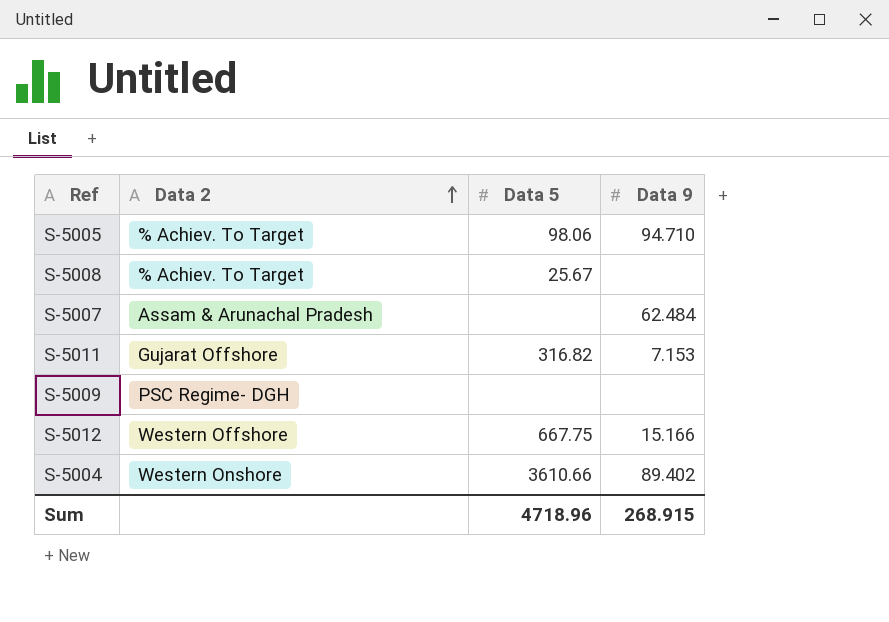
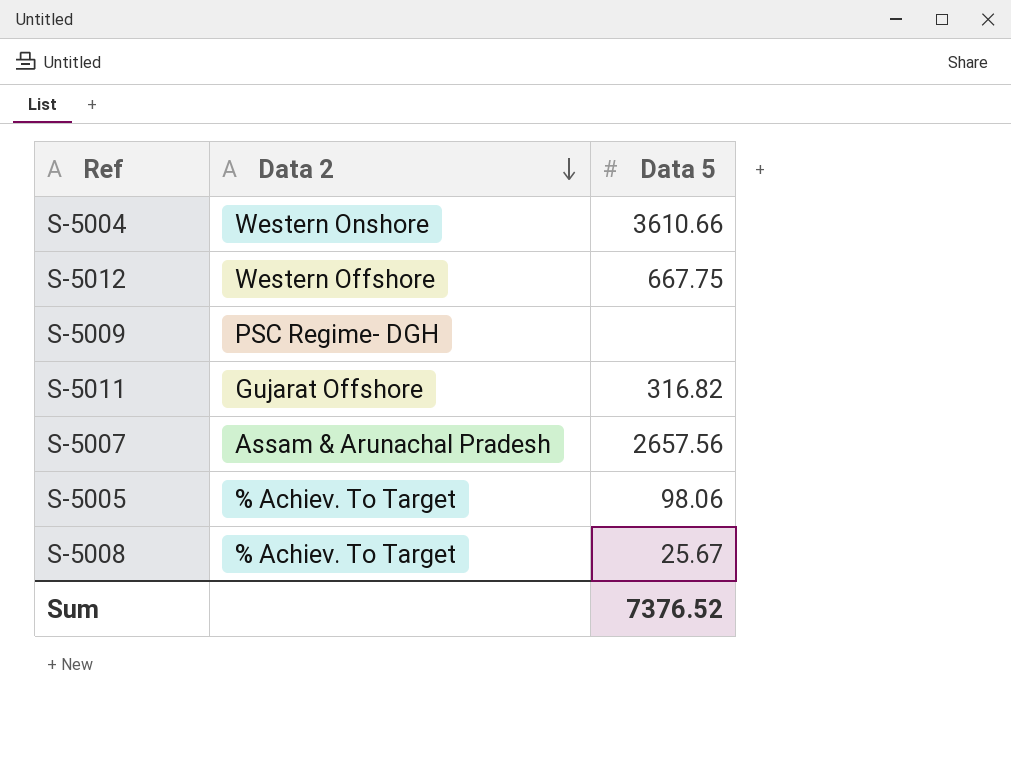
row order: Data 2 ascending -> Data 2 descending
column Data 9 | position: 4 -> none
S-5007 | Data 5: none -> 2657.56
Sum | Data 5: 4718.96 -> 7376.52

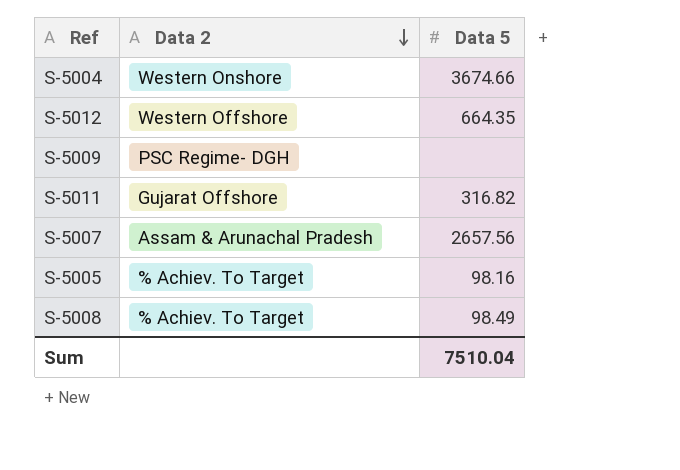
S-5004 | Data 5: 3610.66 -> 3674.66
S-5012 | Data 5: 667.75 -> 664.35
S-5005 | Data 5: 98.06 -> 98.16
S-5008 | Data 5: 25.67 -> 98.49
Sum | Data 5: 7376.52 -> 7510.04

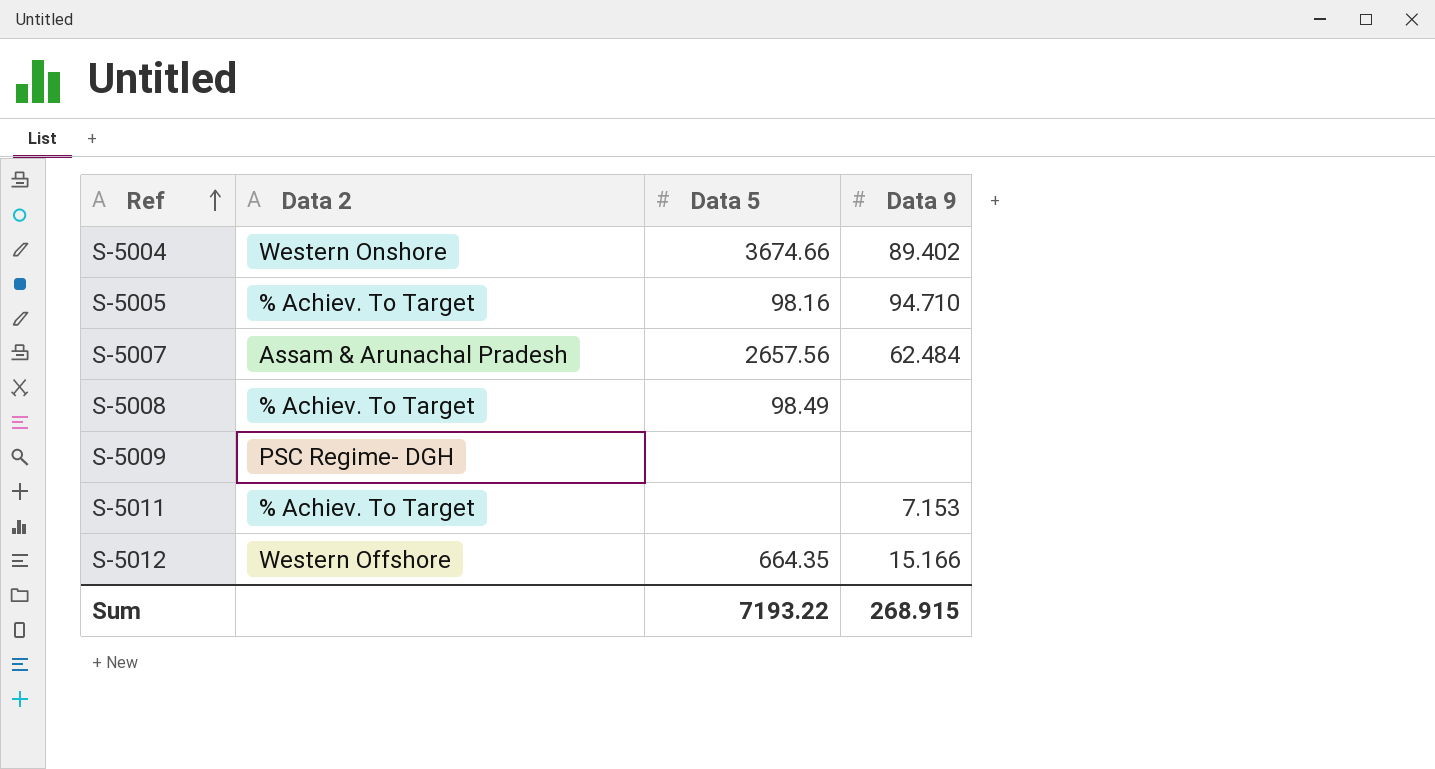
row order: Data 2 descending -> Ref ascending
column Data 9 | position: none -> 4
S-5011 | Data 2: Gujarat Offshore -> % Achiev. To Target
S-5011 | Data 5: 316.82 -> none
Sum | Data 5: 7510.04 -> 7193.22

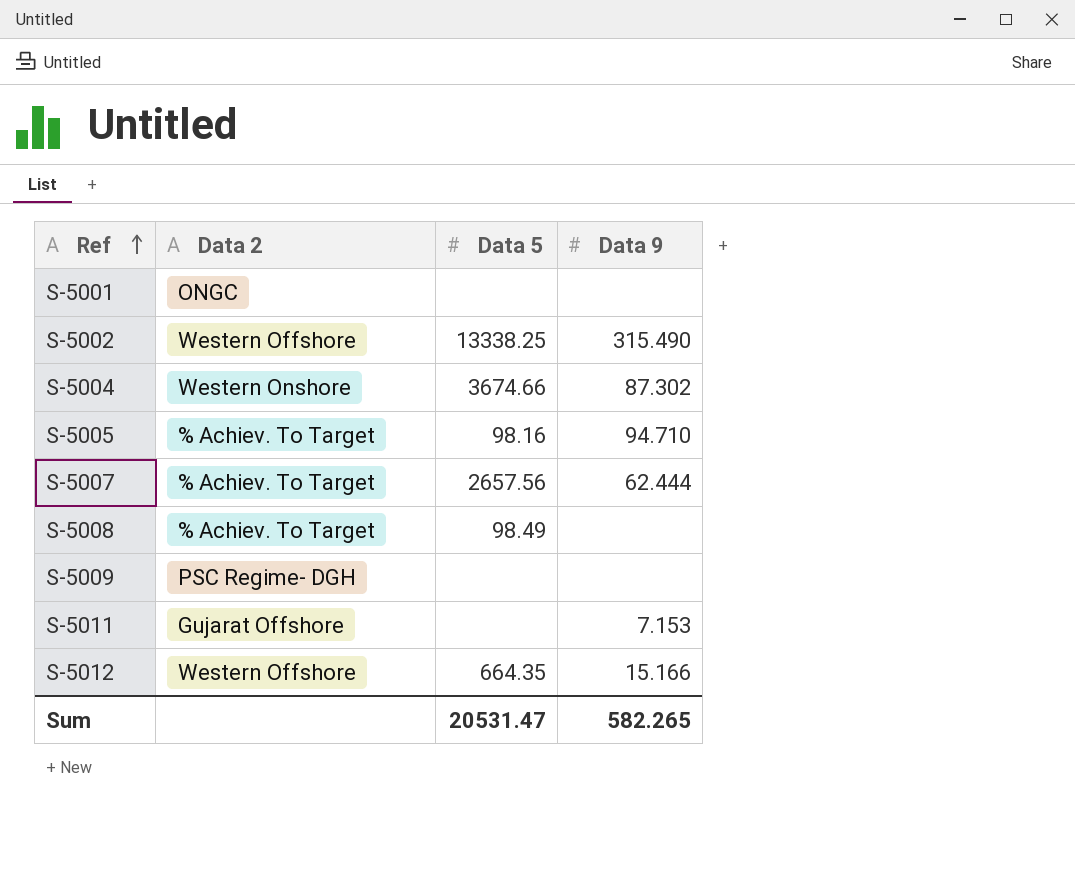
row S-5001: none -> ONGC | none | none
row S-5002: none -> Western Offshore | 13338.25 | 315.490
S-5004 | Data 9: 89.402 -> 87.302
S-5007 | Data 2: Assam & Arunachal Pradesh -> % Achiev. To Target
S-5007 | Data 9: 62.484 -> 62.444
S-5011 | Data 2: % Achiev. To Target -> Gujarat Offshore
Sum | Data 5: 7193.22 -> 20531.47
Sum | Data 9: 268.915 -> 582.265

